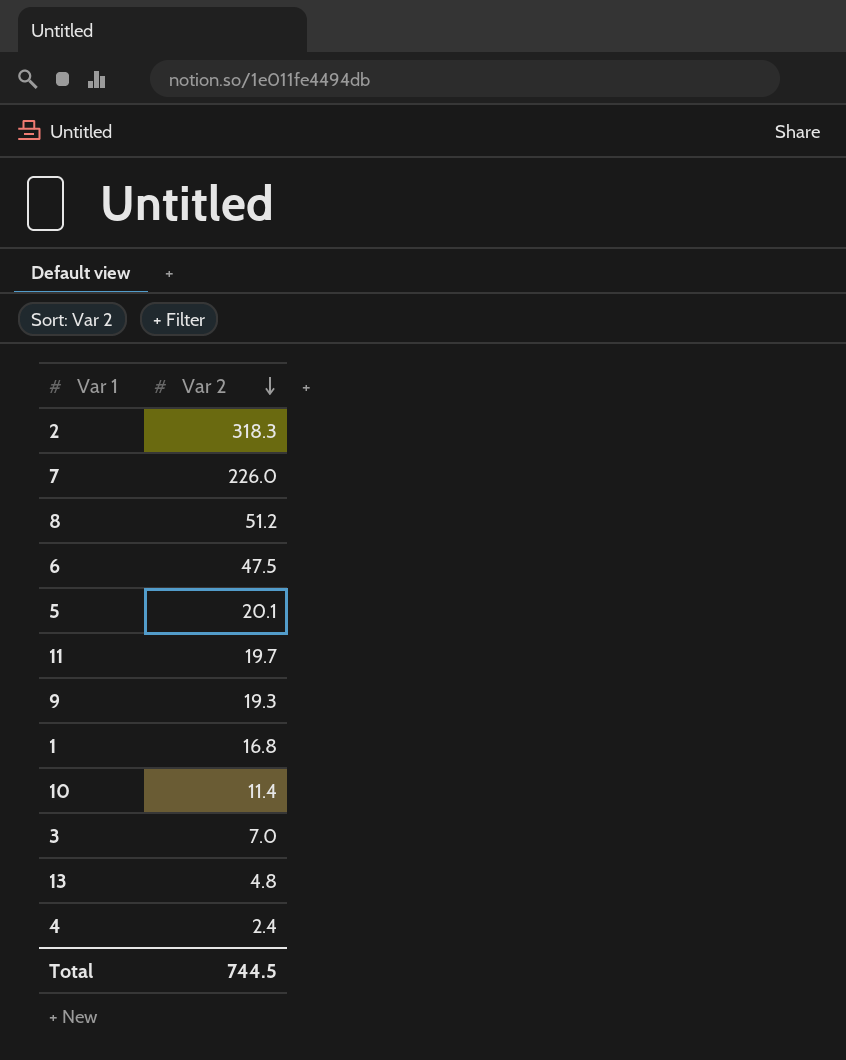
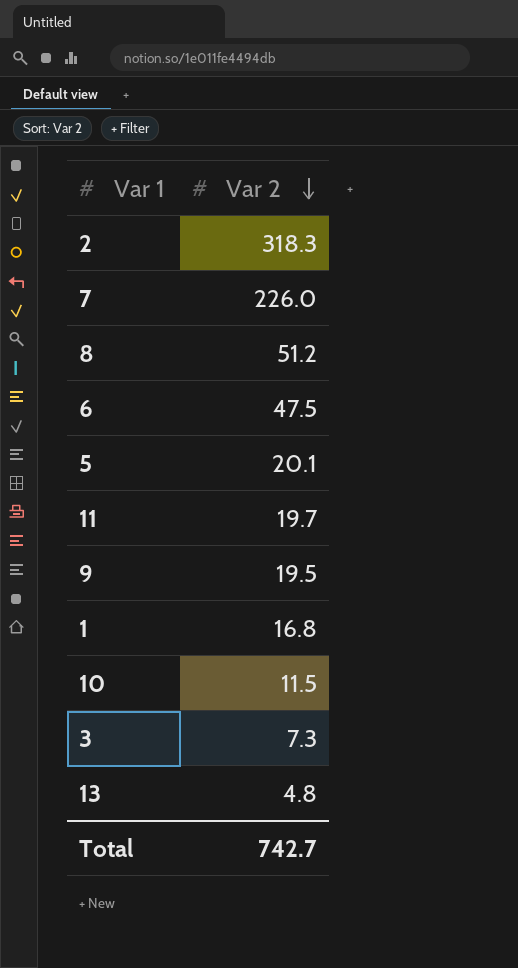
row 4: 2.4 -> none
9 | Var 2: 19.3 -> 19.5
10 | Var 2: 11.4 -> 11.5
3 | Var 2: 7.0 -> 7.3
Total | Var 2: 744.5 -> 742.7

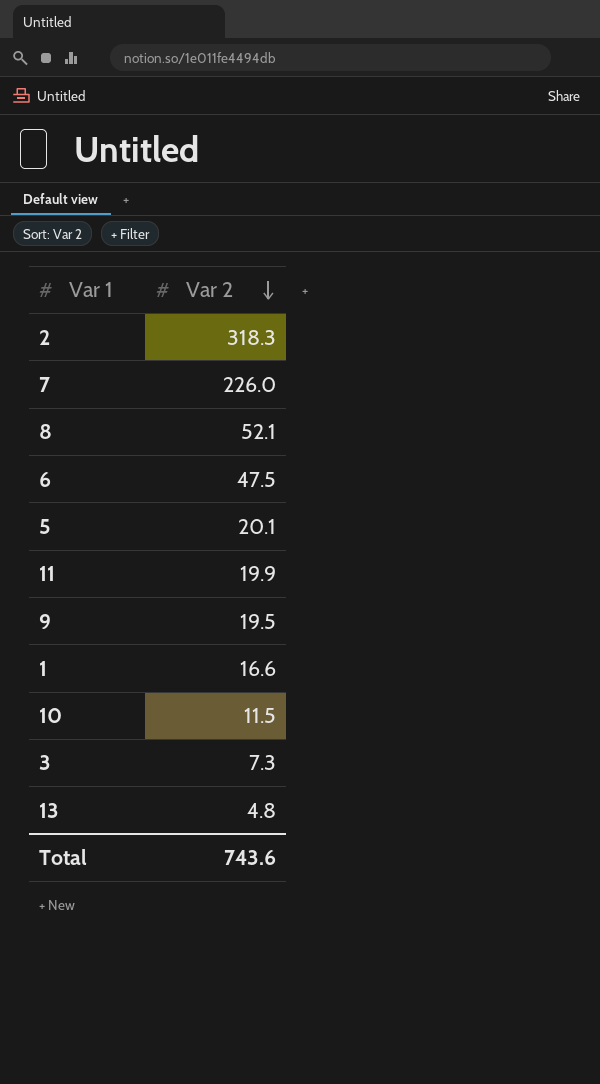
8 | Var 2: 51.2 -> 52.1
11 | Var 2: 19.7 -> 19.9
1 | Var 2: 16.8 -> 16.6
Total | Var 2: 742.7 -> 743.6

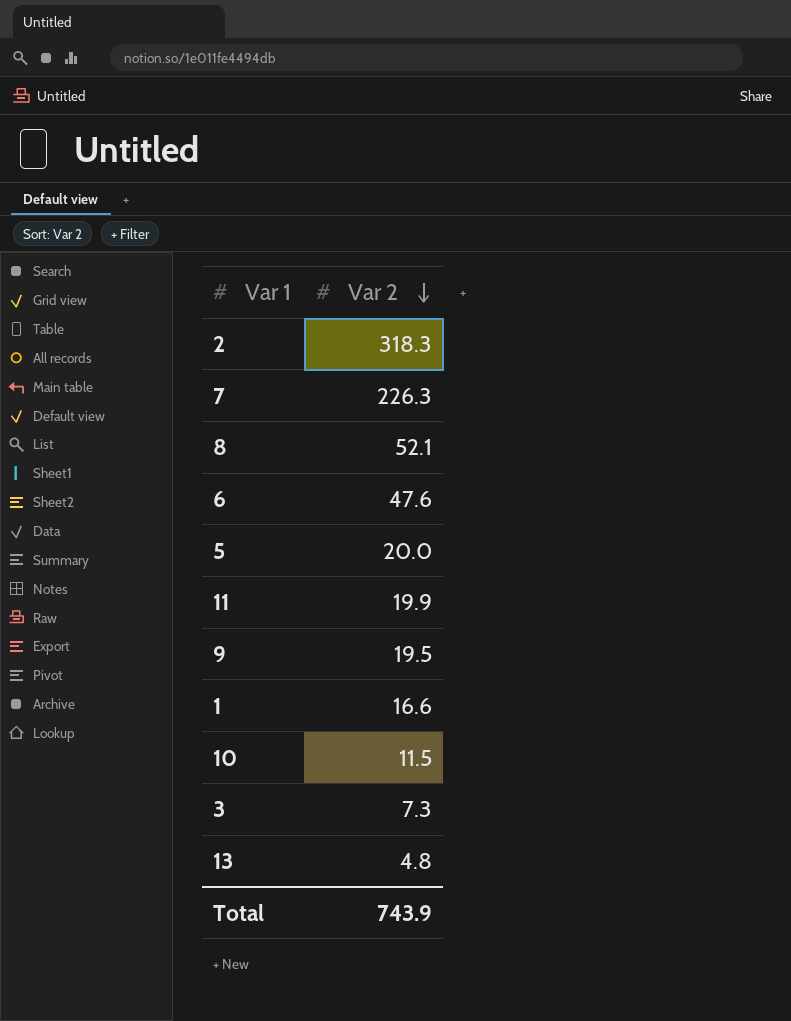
7 | Var 2: 226.0 -> 226.3
6 | Var 2: 47.5 -> 47.6
5 | Var 2: 20.1 -> 20.0
Total | Var 2: 743.6 -> 743.9

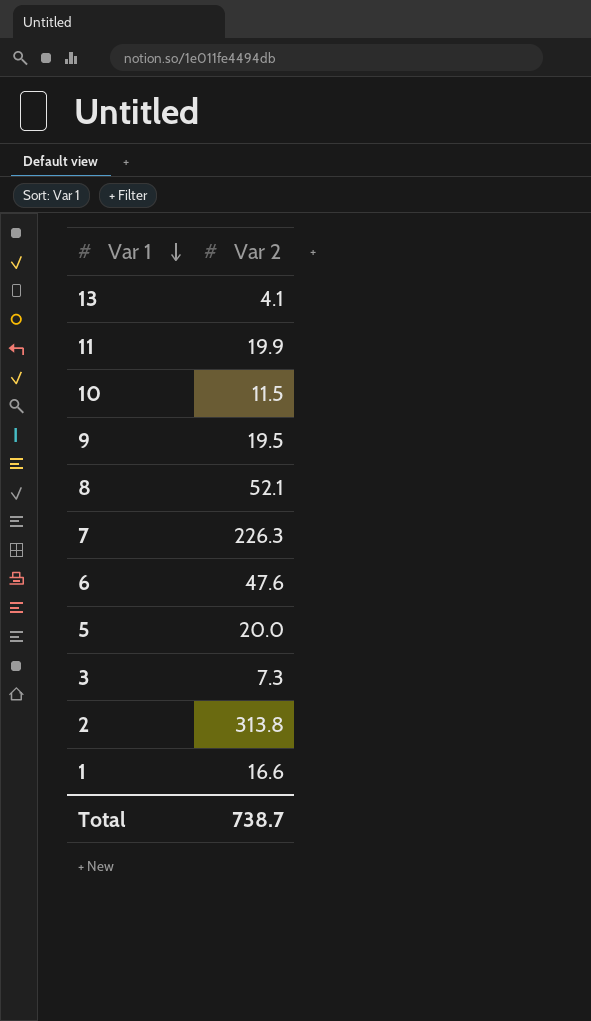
row order: Var 2 descending -> Var 1 descending
13 | Var 2: 4.8 -> 4.1
2 | Var 2: 318.3 -> 313.8
Total | Var 2: 743.9 -> 738.7

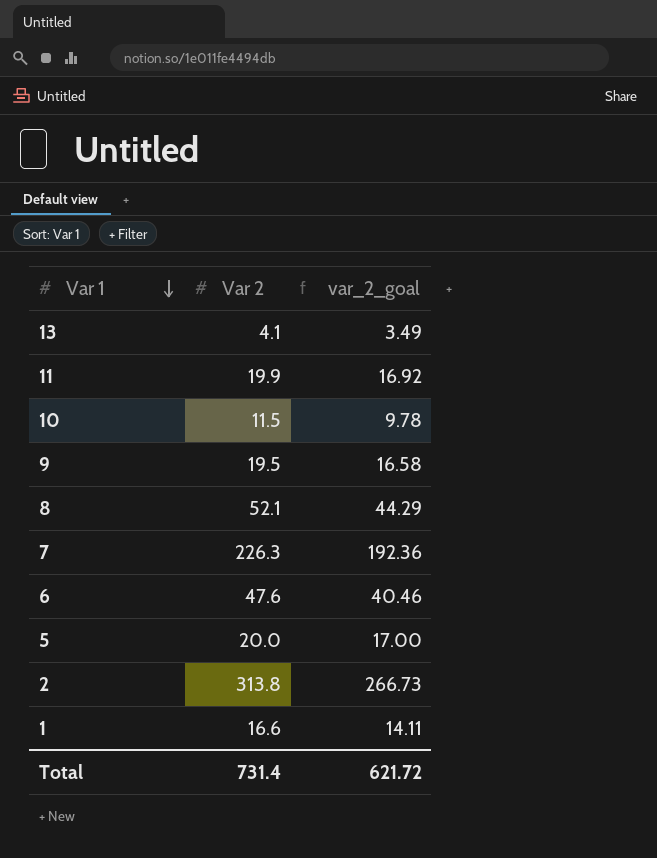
column var_2_goal | formula: none -> [Var 2] * 0.85
row 3: 7.3 -> none
Total | Var 2: 738.7 -> 731.4

